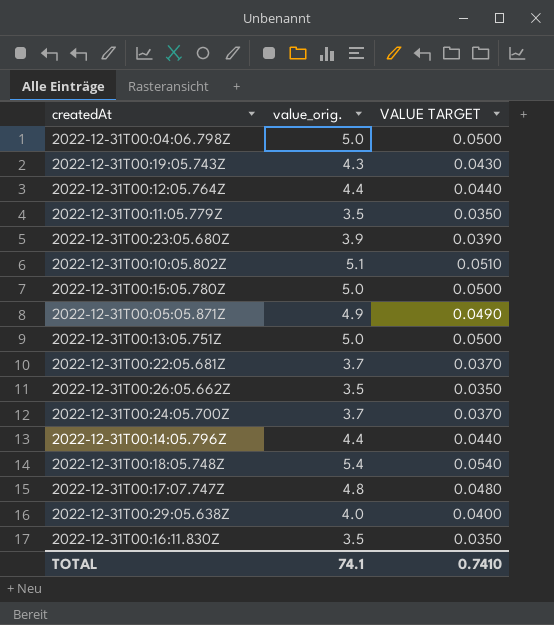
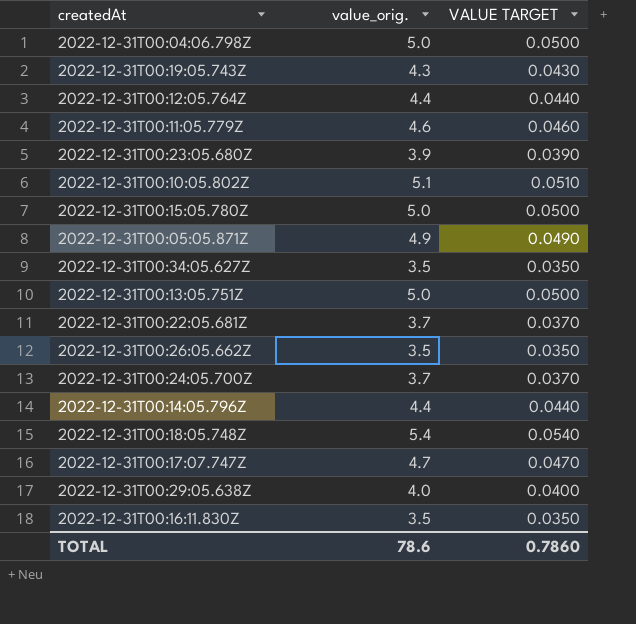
2022-12-31T00:11:05.779Z | value_orig.: 3.5 -> 4.6
2022-12-31T00:11:05.779Z | VALUE TARGET: 0.0350 -> 0.0460
row 2022-12-31T00:34:05.627Z: none -> 3.5 | 0.0350
2022-12-31T00:17:07.747Z | value_orig.: 4.8 -> 4.7
2022-12-31T00:17:07.747Z | VALUE TARGET: 0.0480 -> 0.0470
TOTAL | value_orig.: 74.1 -> 78.6
TOTAL | VALUE TARGET: 0.7410 -> 0.7860

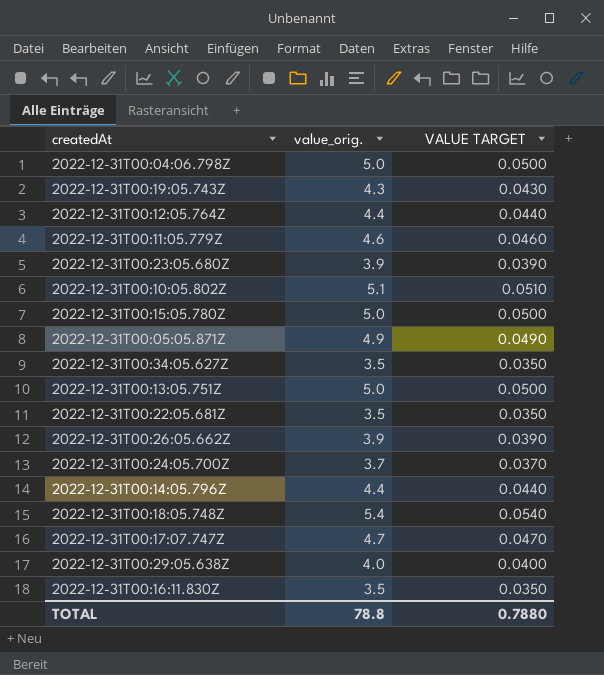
2022-12-31T00:22:05.681Z | value_orig.: 3.7 -> 3.5
2022-12-31T00:22:05.681Z | VALUE TARGET: 0.0370 -> 0.0350
2022-12-31T00:26:05.662Z | value_orig.: 3.5 -> 3.9
2022-12-31T00:26:05.662Z | VALUE TARGET: 0.0350 -> 0.0390
TOTAL | value_orig.: 78.6 -> 78.8
TOTAL | VALUE TARGET: 0.7860 -> 0.7880

